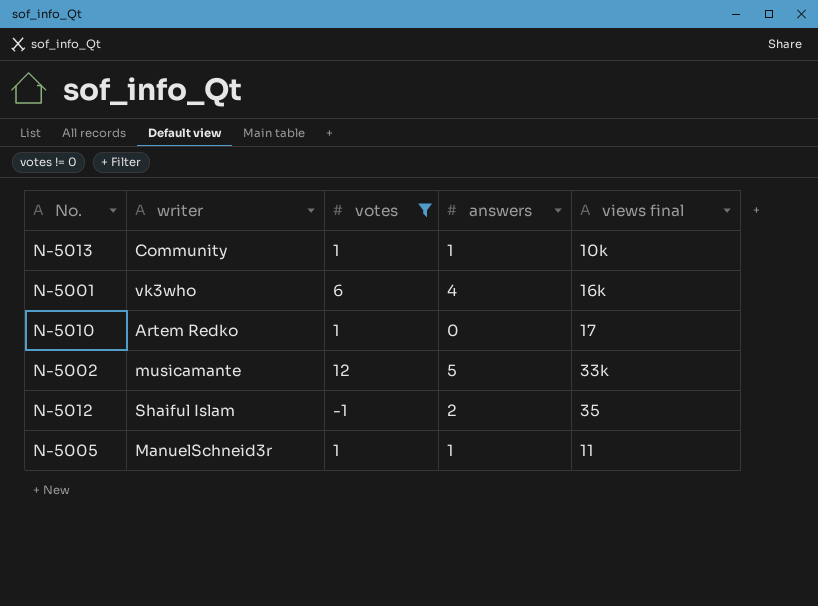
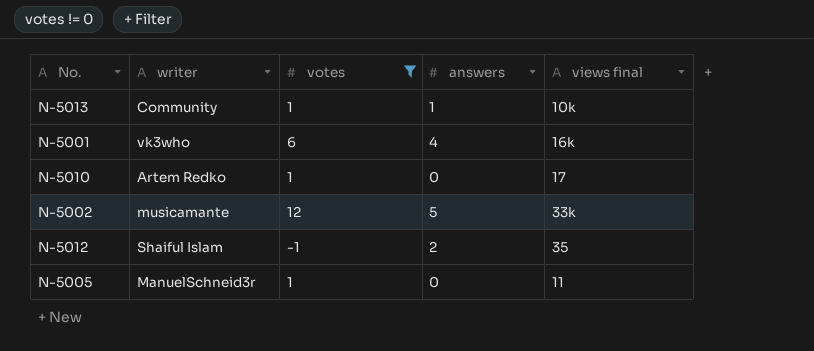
N-5005 | answers: 1 -> 0

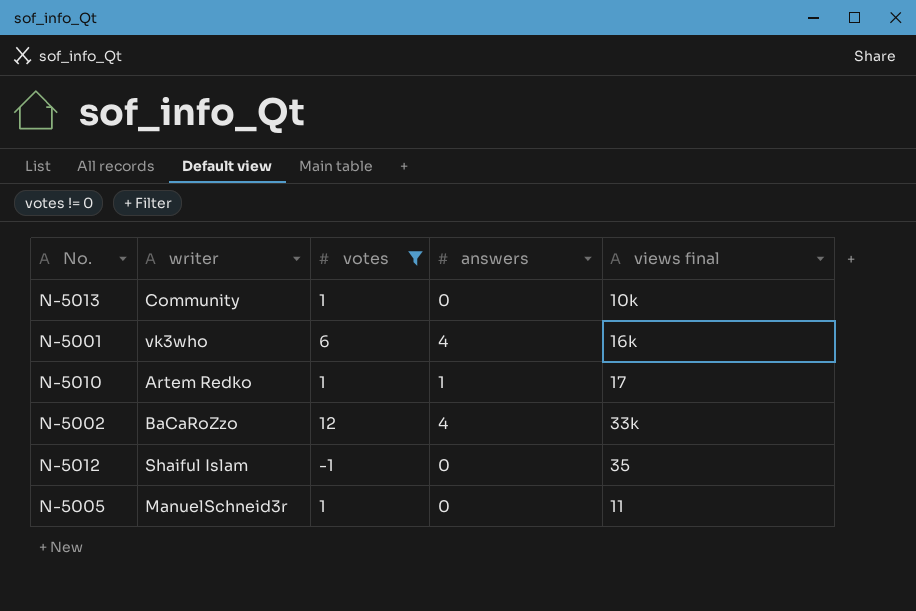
N-5013 | answers: 1 -> 0
N-5010 | answers: 0 -> 1
N-5002 | writer: musicamante -> BaCaRoZzo
N-5002 | answers: 5 -> 4
N-5012 | answers: 2 -> 0

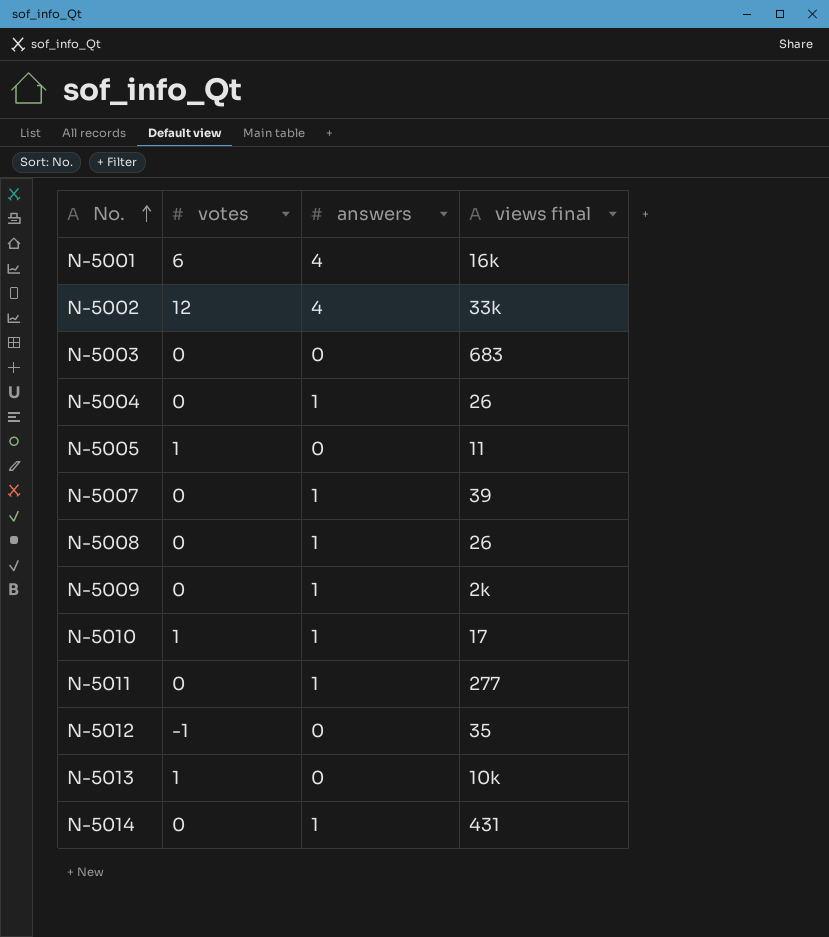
filter: votes != 0 -> none
row order: none -> No. ascending
column writer | position: 2 -> none

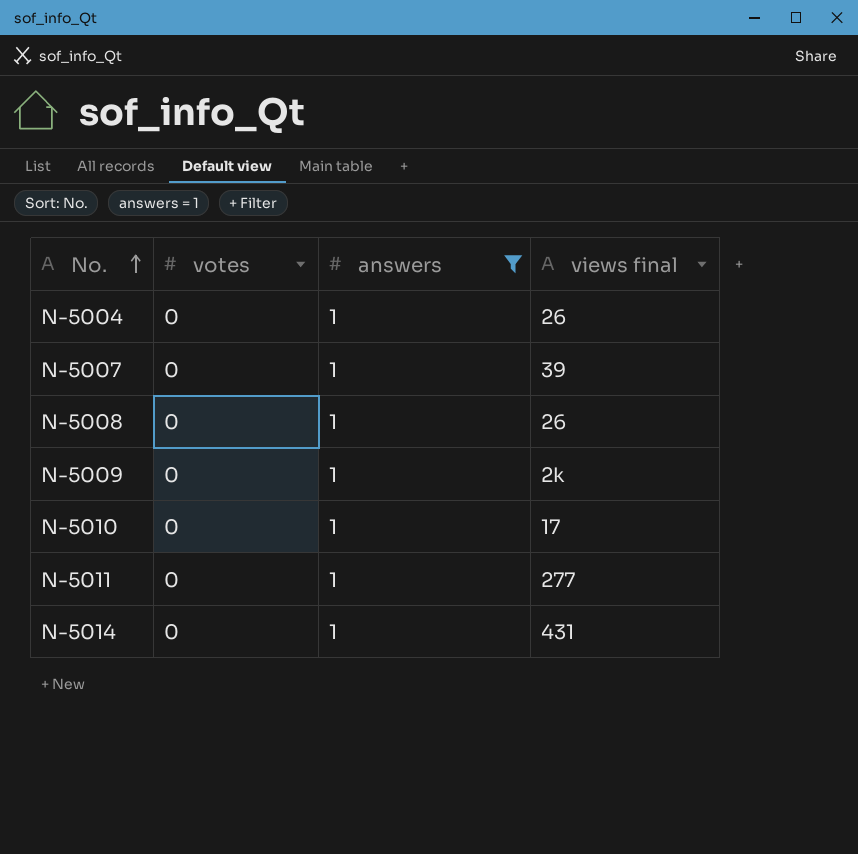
filter: none -> answers = 1
N-5010 | votes: 1 -> 0

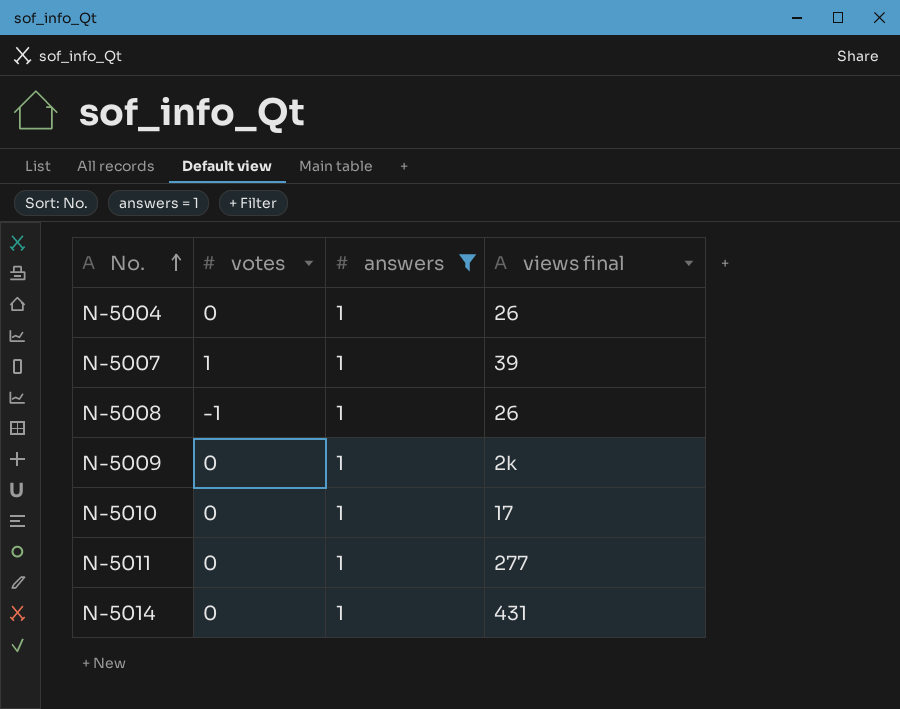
N-5007 | votes: 0 -> 1
N-5008 | votes: 0 -> -1

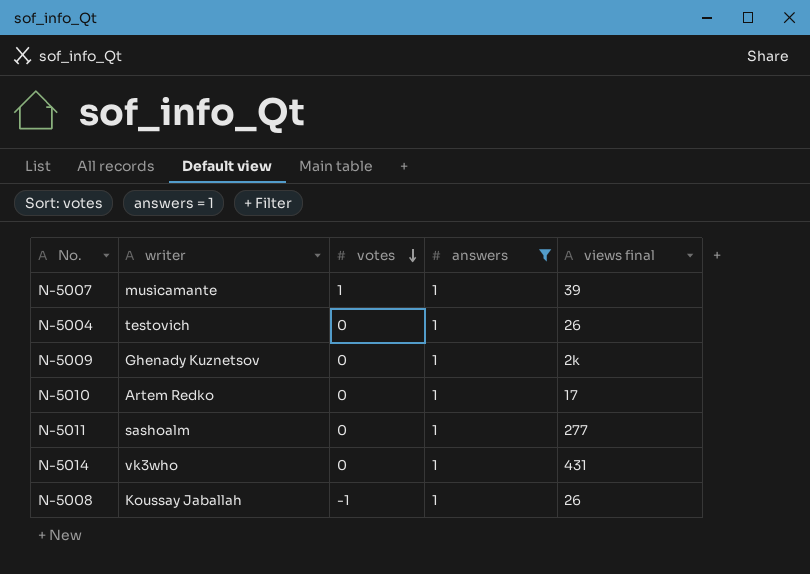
row order: No. ascending -> votes descending
column writer | position: none -> 2

